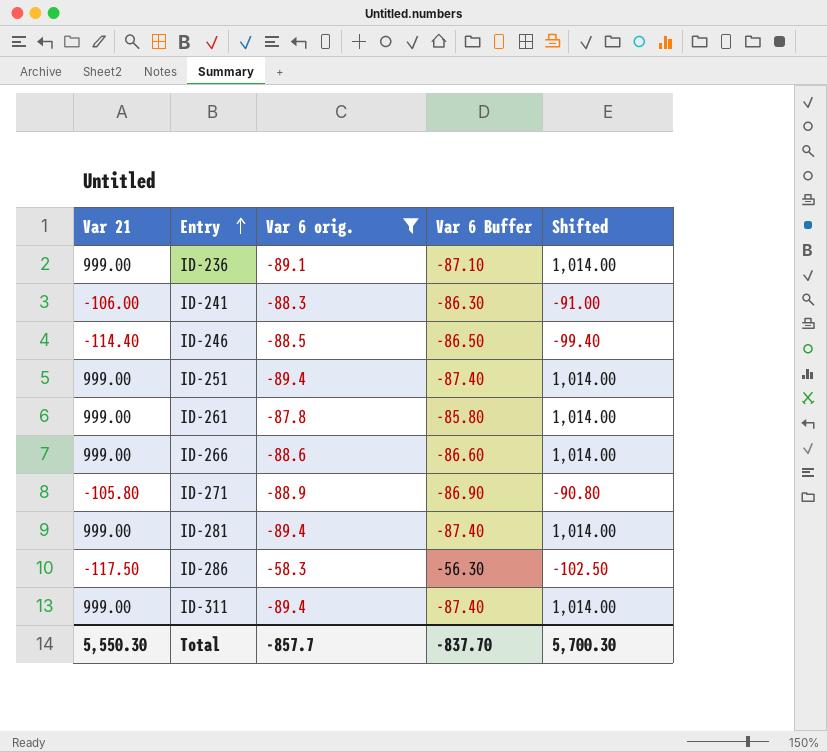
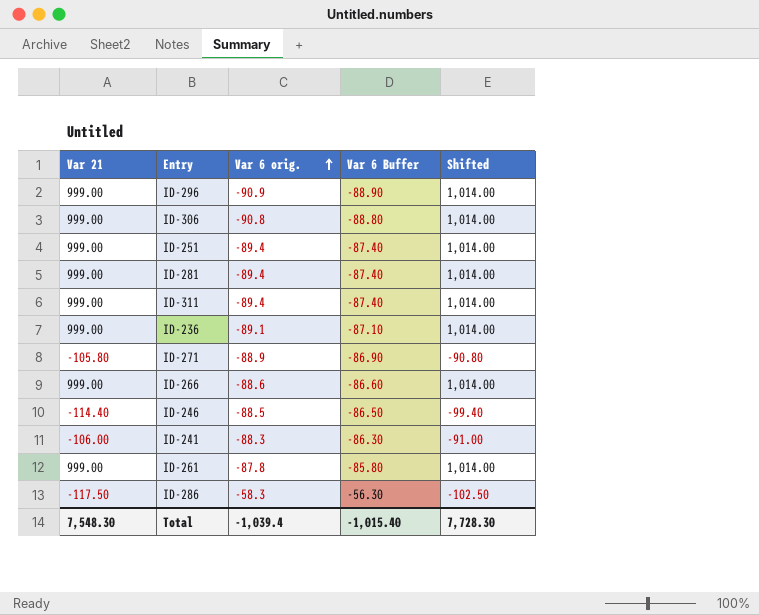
filter: Var 6 orig. >= -89.4 -> none
row order: Entry ascending -> Var 6 orig. ascending
Total | Var 21: 5,550.30 -> 7,548.30
Total | Var 6 orig.: -857.7 -> -1,039.4
Total | Var 6 Buffer: -837.70 -> -1,015.40
Total | Shifted: 5,700.30 -> 7,728.30

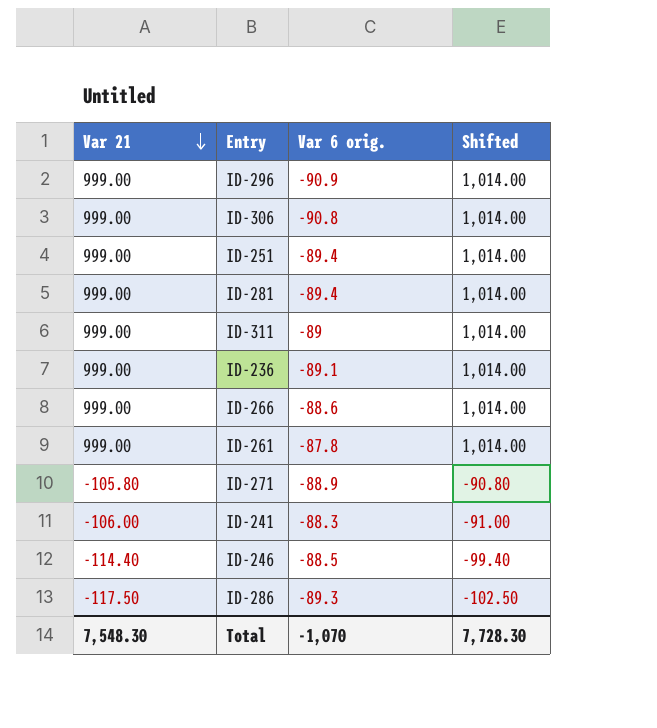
row order: Var 6 orig. ascending -> Var 21 descending
column Var 6 Buffer | formula: [Var 6 orig.] + 2 -> none
ID-311 | Var 6 orig.: -89.4 -> -89
ID-286 | Var 6 orig.: -58.3 -> -89.3
Total | Var 6 orig.: -1,039.4 -> -1,070

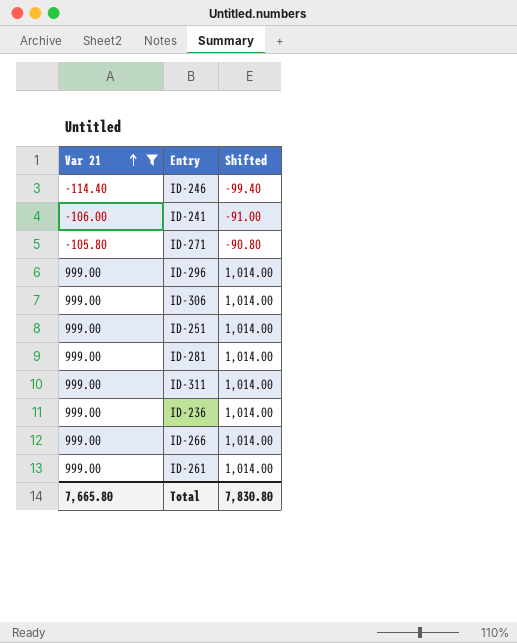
filter: none -> Var 21 != -117.50
row order: Var 21 descending -> Var 21 ascending
column Var 6 orig. | position: 3 -> none
Total | Var 21: 7,548.30 -> 7,665.80
Total | Shifted: 7,728.30 -> 7,830.80

